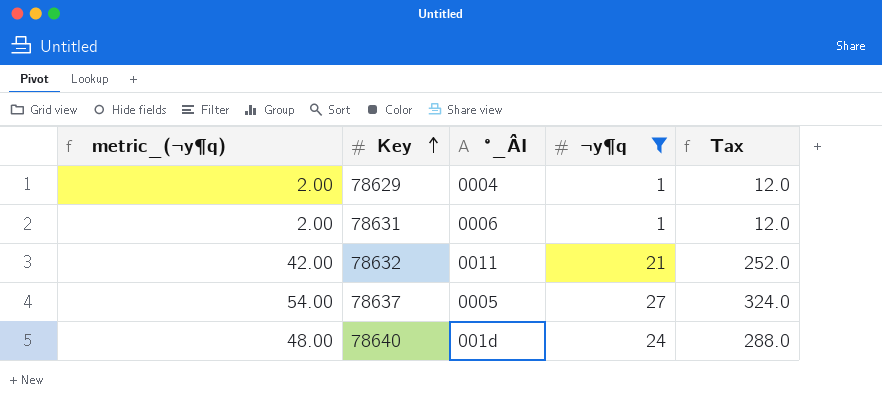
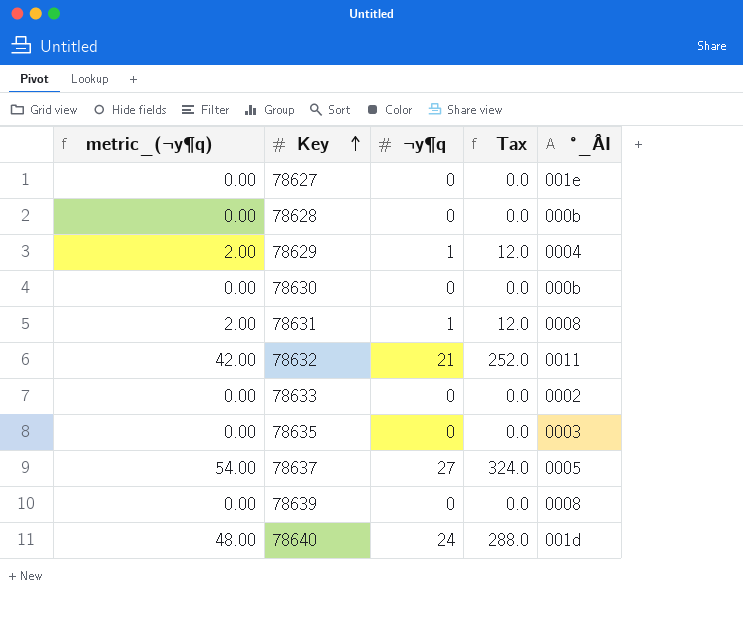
filter: ¬y¶q != 0 -> none
column °_ÂI | position: 3 -> 5
78631 | °_ÂI: 0006 -> 0008

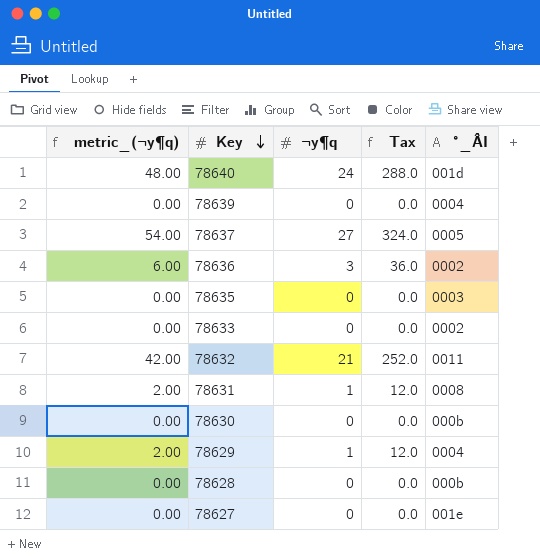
row order: Key ascending -> Key descending
78639 | °_ÂI: 0008 -> 0004
row 78636: none -> 6.00 | 3 | 36.0 | 0002

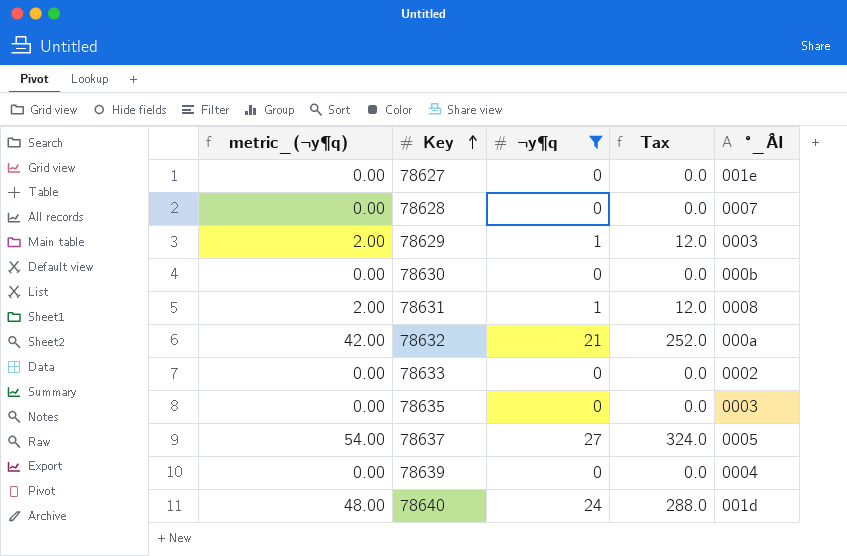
filter: none -> ¬y¶q != 3
row order: Key descending -> Key ascending
78628 | °_ÂI: 000b -> 0007
78629 | °_ÂI: 0004 -> 0003
78632 | °_ÂI: 0011 -> 000a

